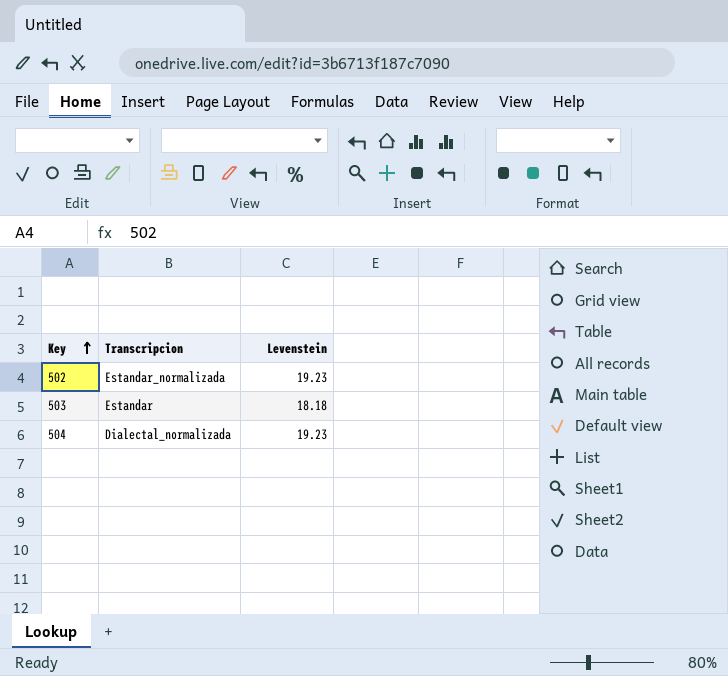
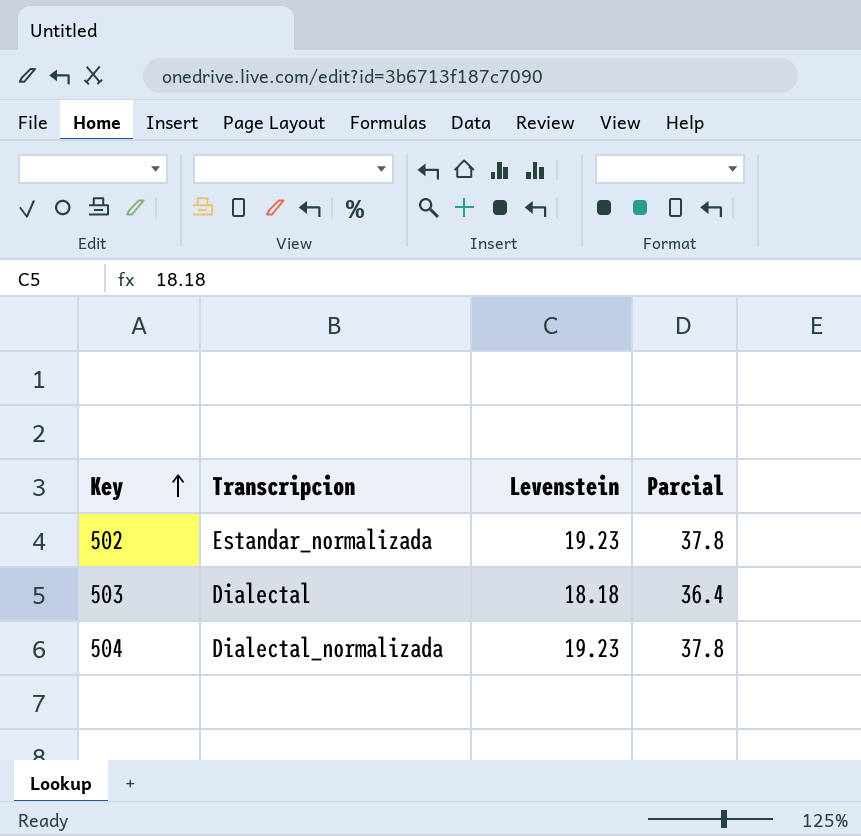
column Parcial | position: none -> 4
503 | Transcripcion: Estandar -> Dialectal

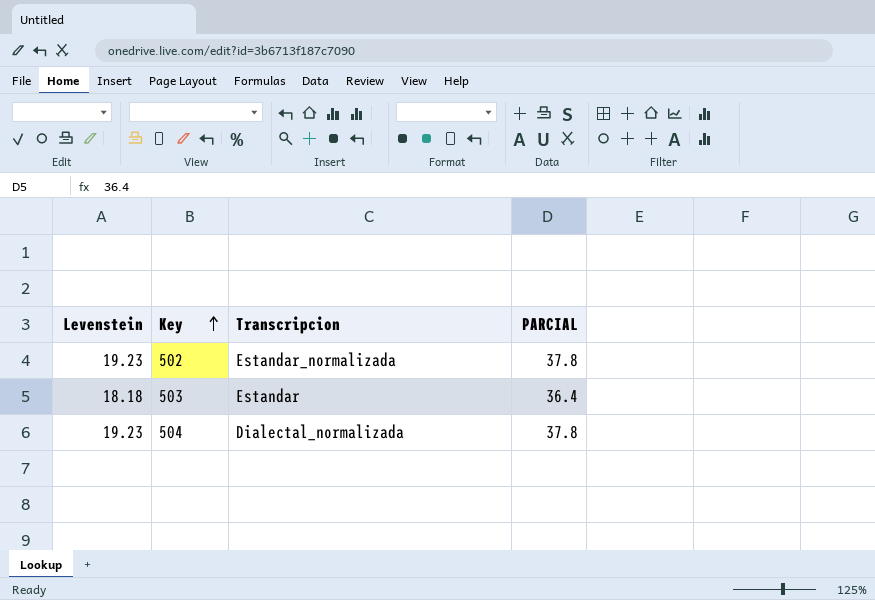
column Levenstein | position: 3 -> 1
column name: Parcial -> PARCIAL
503 | Transcripcion: Dialectal -> Estandar

